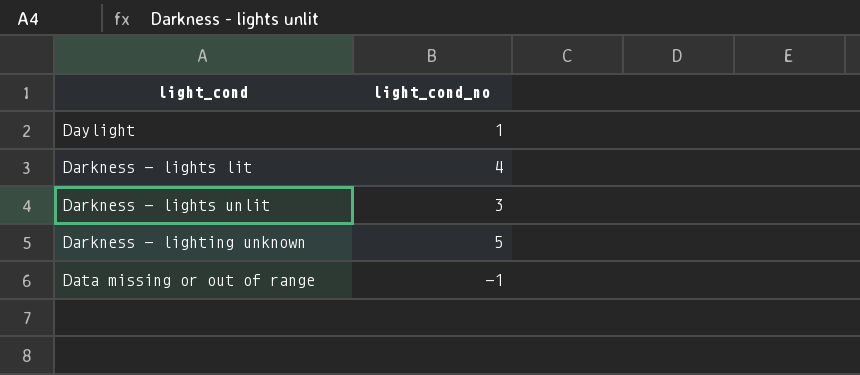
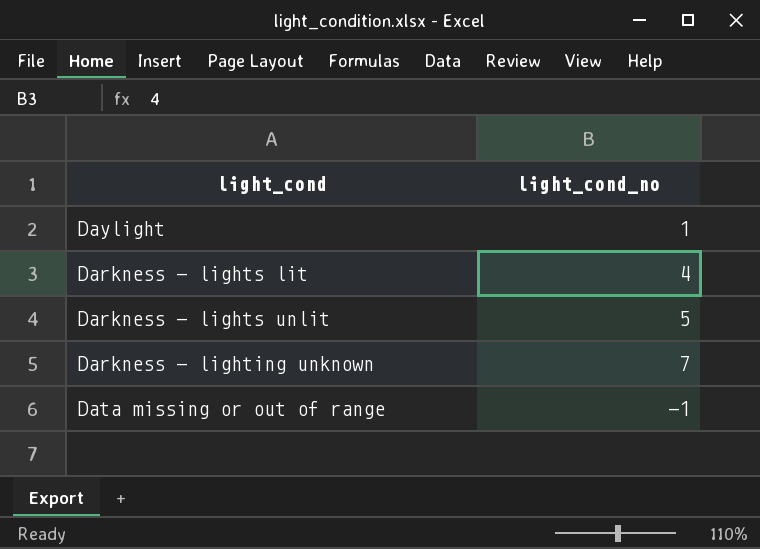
Darkness - lights unlit | light_cond_no: 3 -> 5
Darkness - lighting unknown | light_cond_no: 5 -> 7

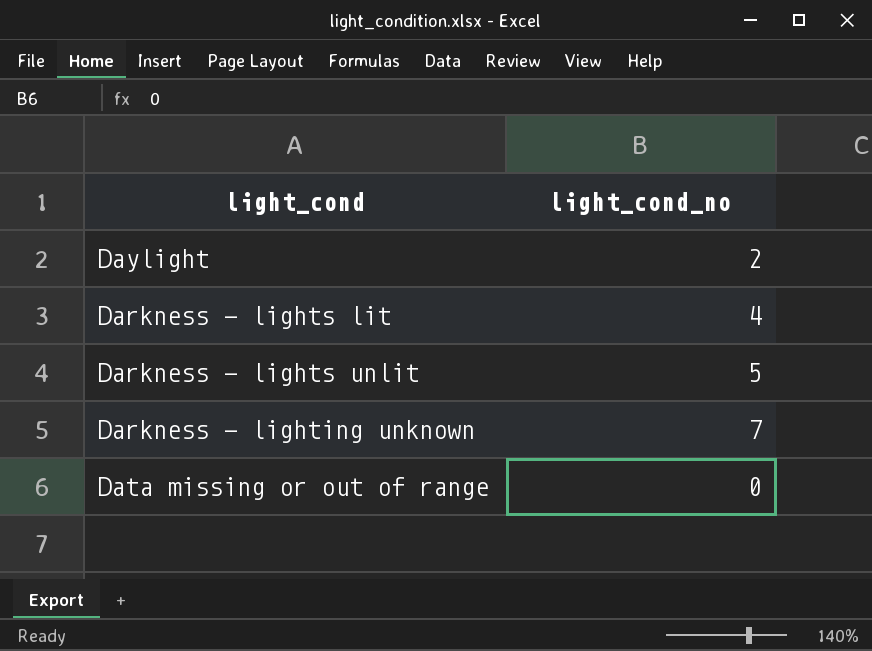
Daylight | light_cond_no: 1 -> 2
Data missing or out of range | light_cond_no: -1 -> 0

